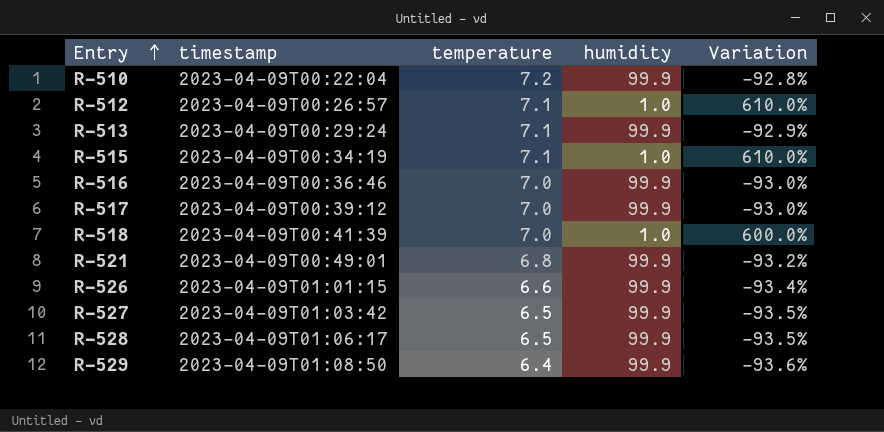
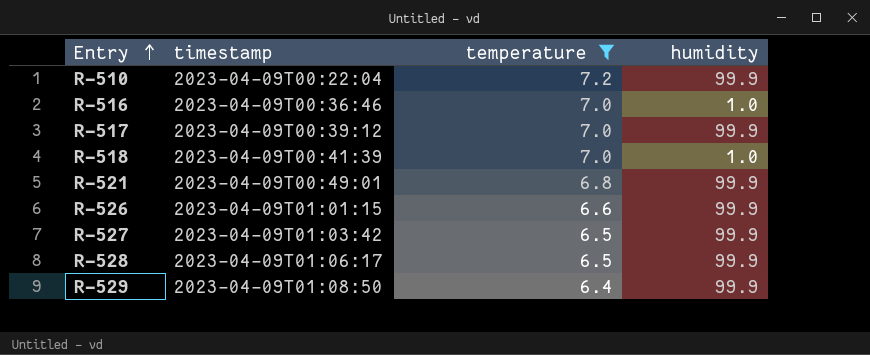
filter: none -> temperature != 7.1
column Variation | formula: ([temperature] - [humidity]) / [humidity] -> none
R-516 | humidity: 99.9 -> 1.0

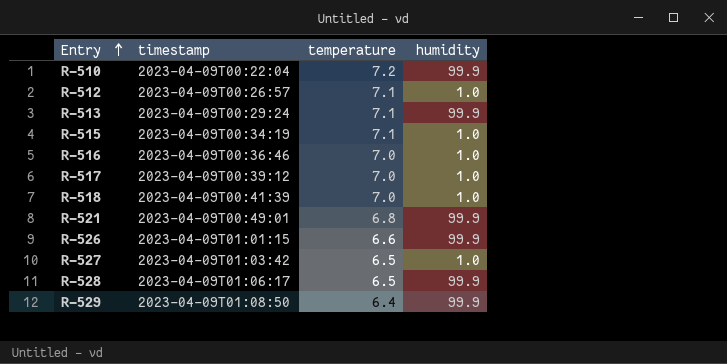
filter: temperature != 7.1 -> none
R-517 | humidity: 99.9 -> 1.0
R-527 | humidity: 99.9 -> 1.0

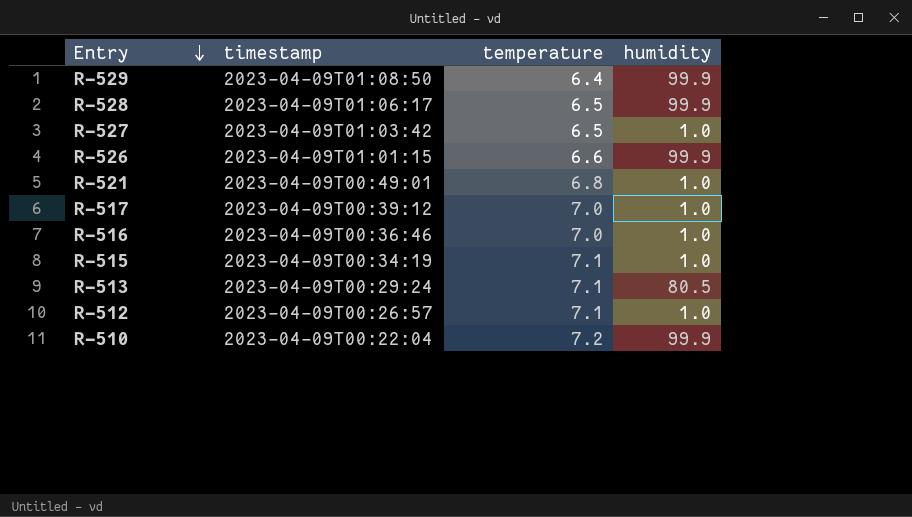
row order: Entry ascending -> Entry descending
row R-518: 2023-04-09T00:41:39 | 7.0 | 1.0 -> none
R-521 | humidity: 99.9 -> 1.0
R-513 | humidity: 99.9 -> 80.5

